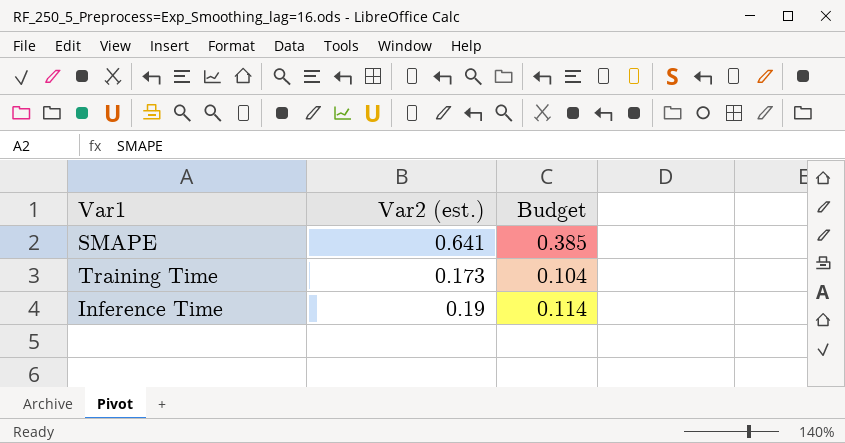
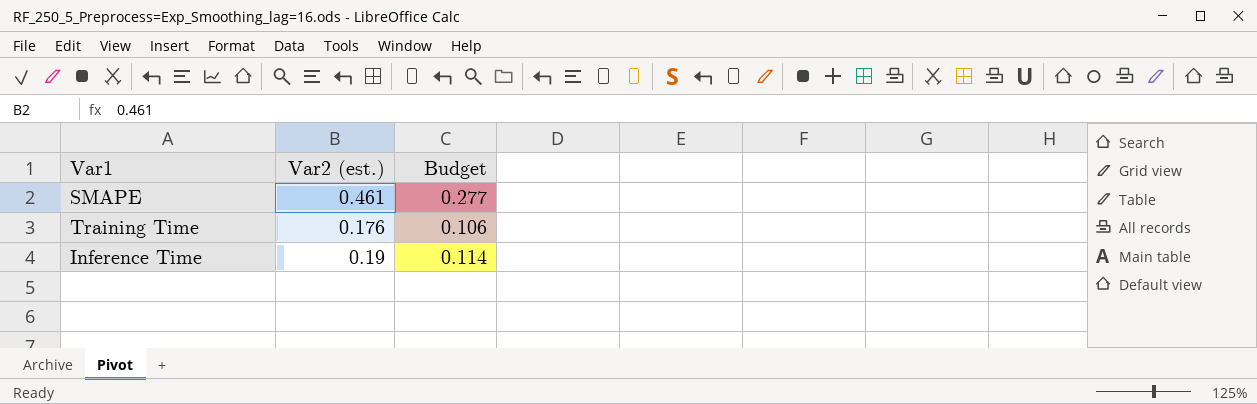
SMAPE | Var2 (est.): 0.641 -> 0.461
SMAPE | Budget: 0.385 -> 0.277
Training Time | Var2 (est.): 0.173 -> 0.176
Training Time | Budget: 0.104 -> 0.106

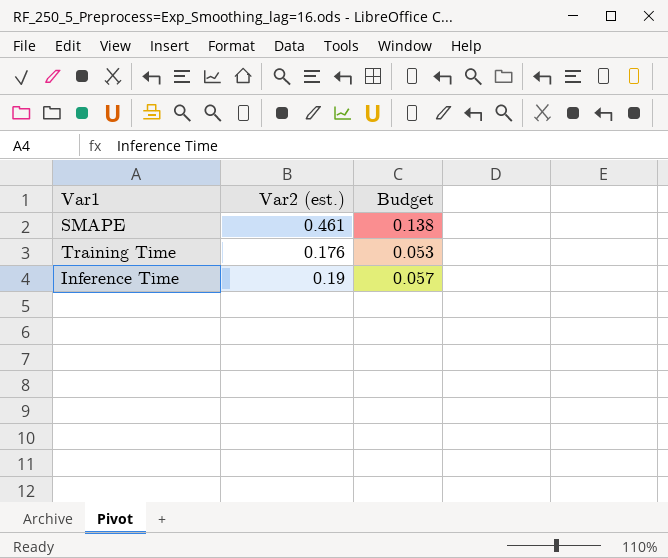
column Budget | formula: [Var2 (est.)] * 0.6 -> [Var2 (est.)] * 0.3

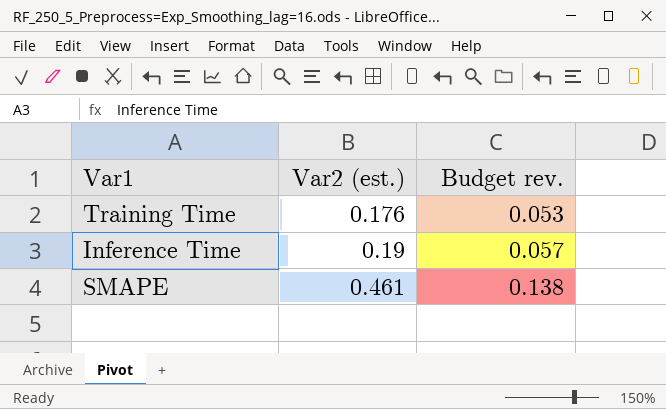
row order: none -> Var2 (est.) ascending
column name: Budget -> Budget rev.

